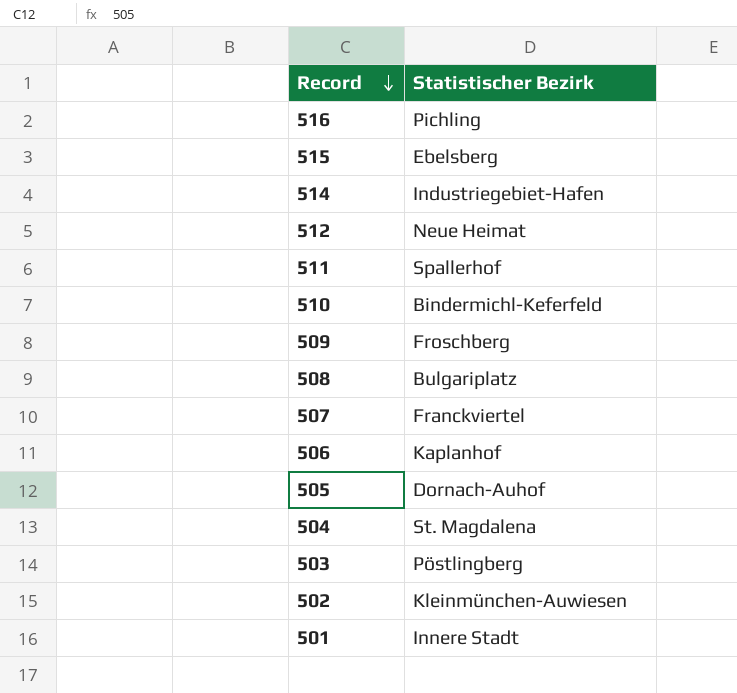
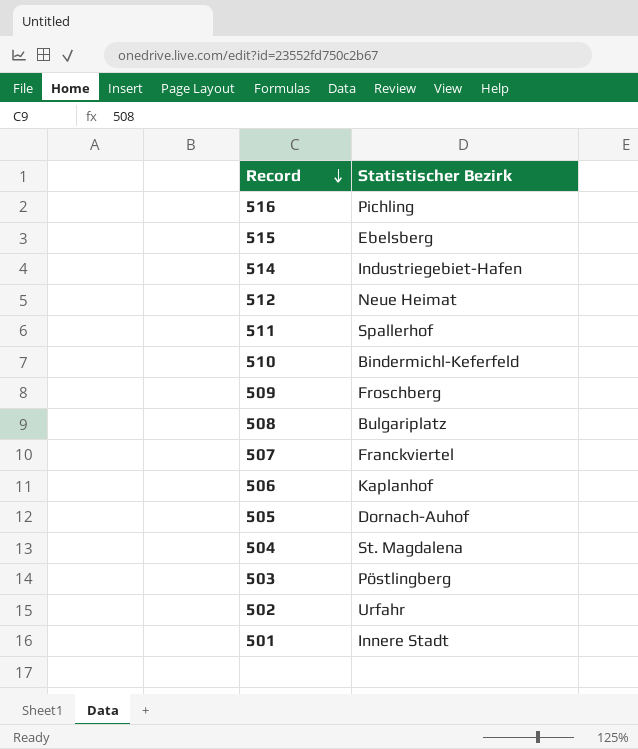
502 | Statistischer Bezirk: Kleinmünchen-Auwiesen -> Urfahr

